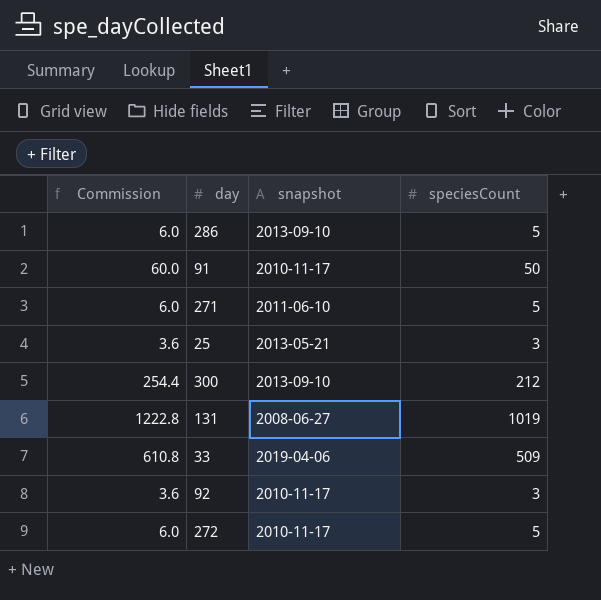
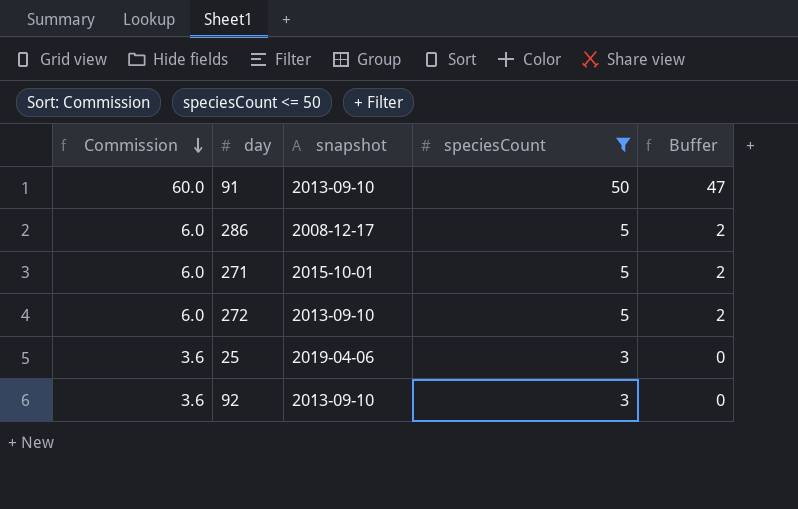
filter: none -> speciesCount <= 50
row order: none -> Commission descending
column Buffer | formula: none -> [speciesCount] - 3
91 | snapshot: 2010-11-17 -> 2013-09-10
286 | snapshot: 2013-09-10 -> 2008-12-17
271 | snapshot: 2011-06-10 -> 2015-10-01
272 | snapshot: 2010-11-17 -> 2013-09-10
25 | snapshot: 2013-05-21 -> 2019-04-06
92 | snapshot: 2010-11-17 -> 2013-09-10

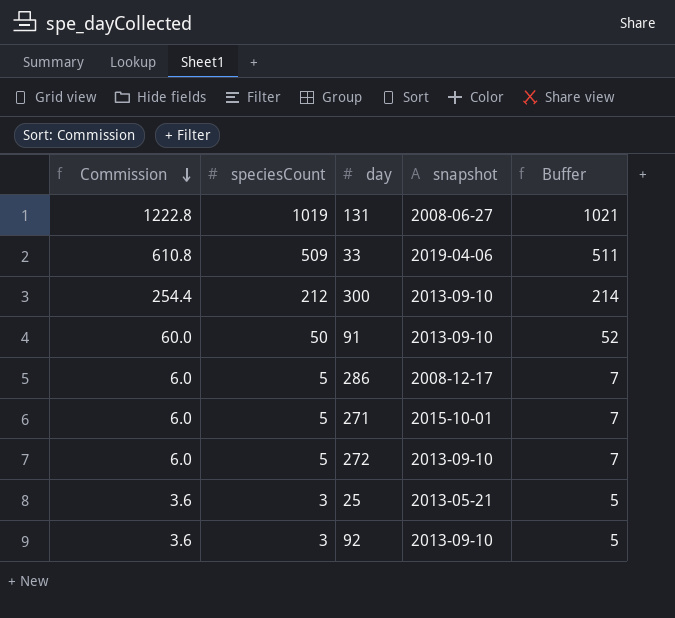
filter: speciesCount <= 50 -> none
column speciesCount | position: 4 -> 2
column Buffer | formula: [speciesCount] - 3 -> [speciesCount] + 2
25 | snapshot: 2019-04-06 -> 2013-05-21

